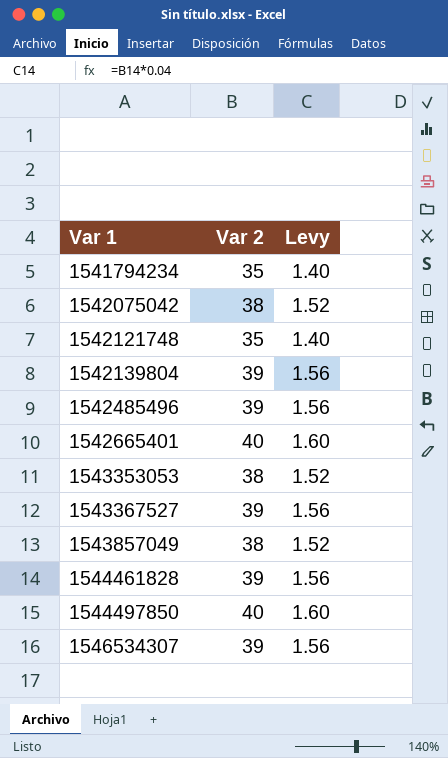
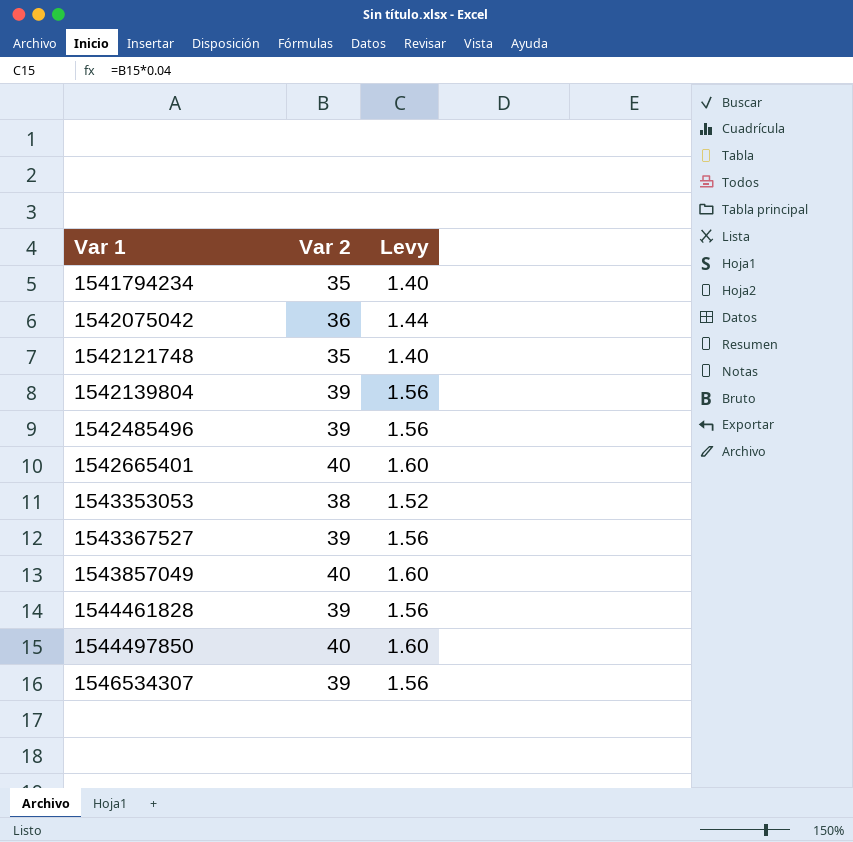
1542075042 | Var 2: 38 -> 36
1542075042 | Levy: 1.52 -> 1.44
1543857049 | Var 2: 38 -> 40
1543857049 | Levy: 1.52 -> 1.60

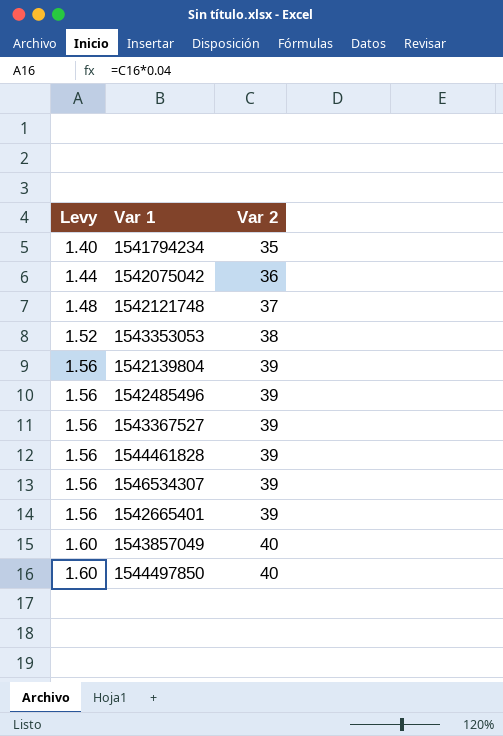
row order: Var 1 ascending -> Levy ascending
column Levy | position: 3 -> 1
1542121748 | Levy: 1.40 -> 1.48
1542121748 | Var 2: 35 -> 37
1542665401 | Levy: 1.60 -> 1.56
1542665401 | Var 2: 40 -> 39

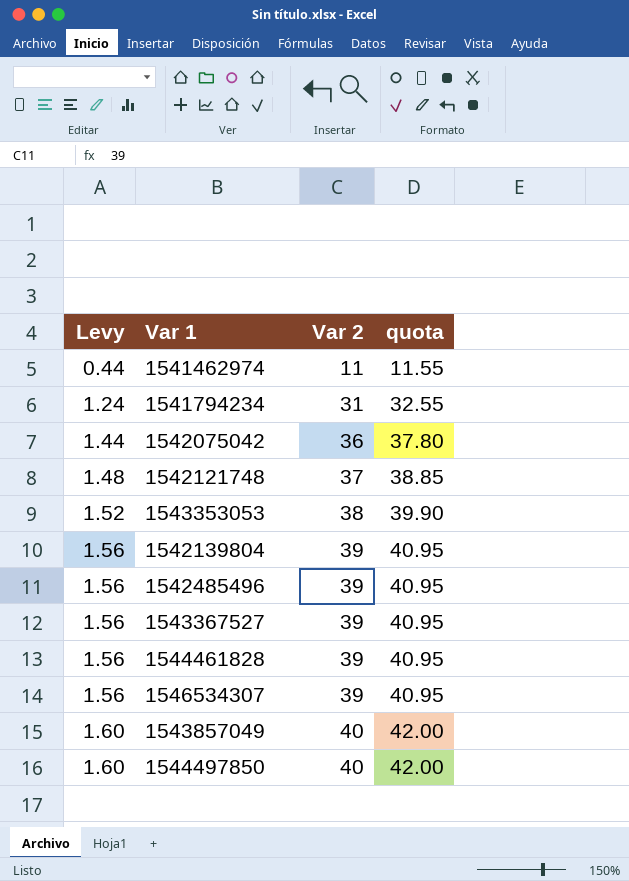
column quota | formula: none -> [Var 2] * 1.05
row 1542665401: 1.56 | 39 -> none
row 1541462974: none -> 0.44 | 11 | 11.55
1541794234 | Levy: 1.40 -> 1.24
1541794234 | Var 2: 35 -> 31

